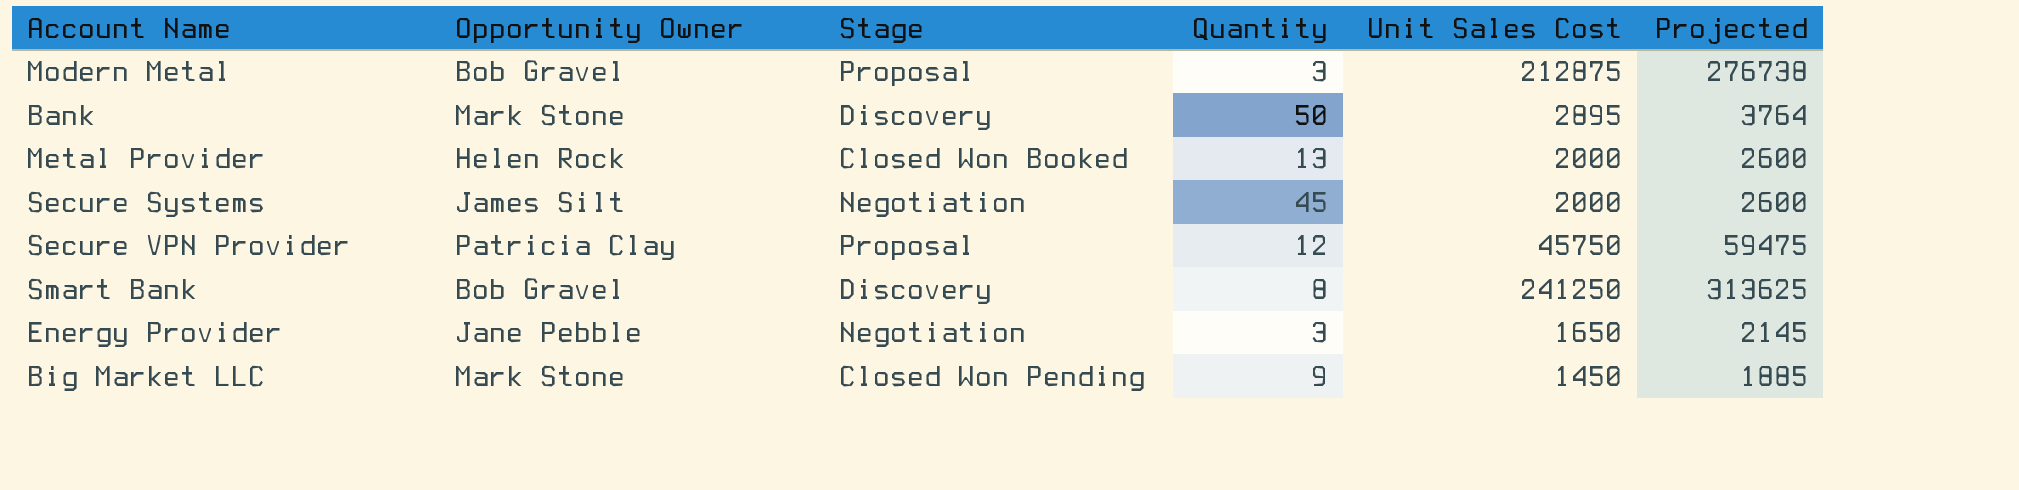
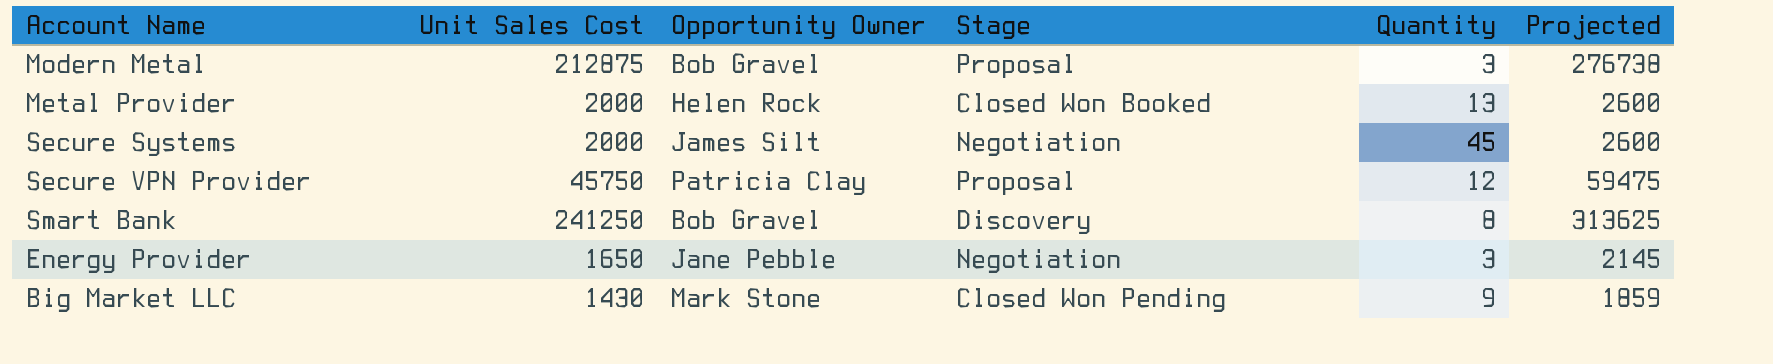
column Unit Sales Cost | position: 5 -> 2
row Bank: Mark Stone | Discovery | 50 | 2895 | 3764 -> none
Big Market LLC | Unit Sales Cost: 1450 -> 1430
Big Market LLC | Projected: 1885 -> 1859

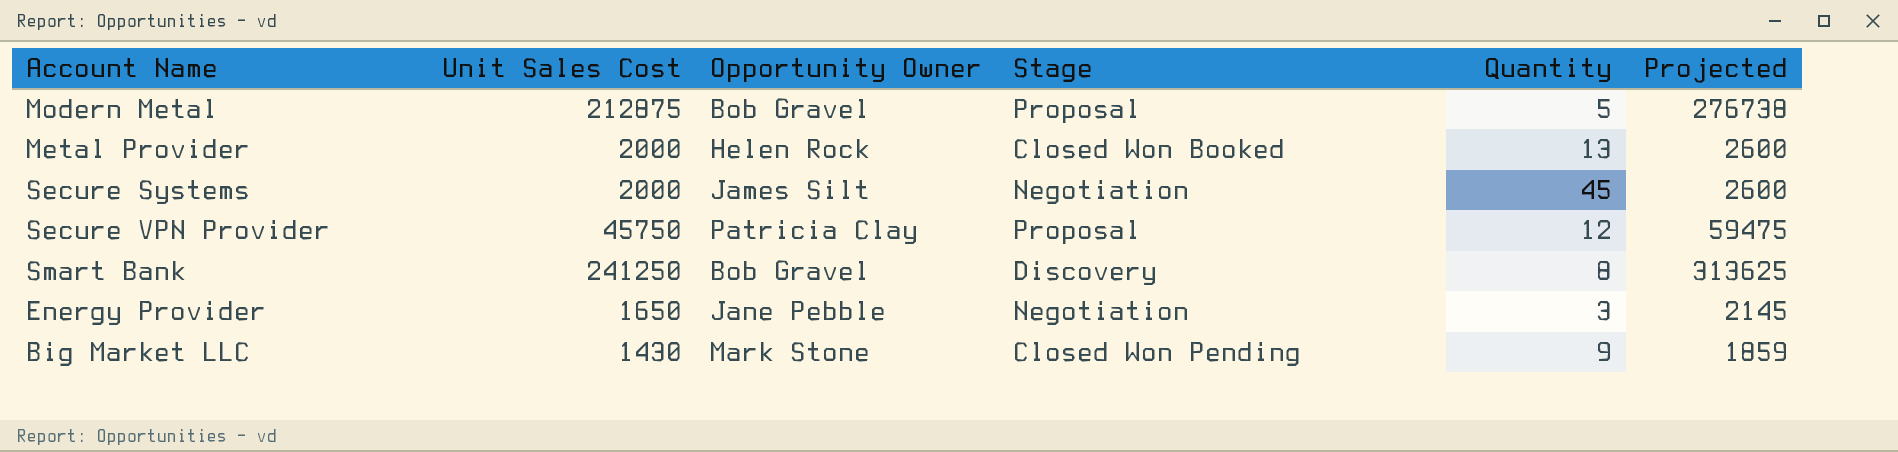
Modern Metal | Quantity: 3 -> 5

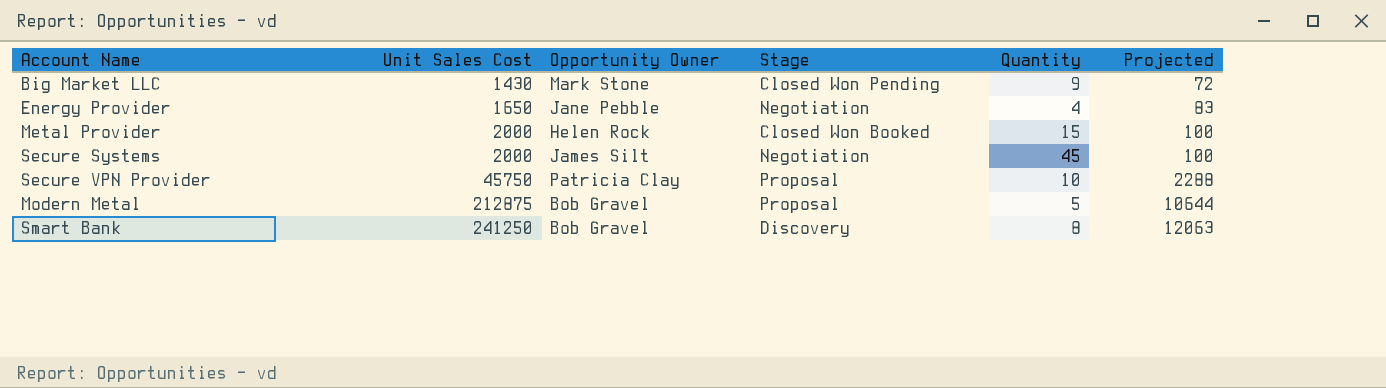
row order: none -> Unit Sales Cost ascending
column Projected | formula: [Unit Sales Cost] * 1.3 -> [Unit Sales Cost] * 0.05
Energy Provider | Quantity: 3 -> 4
Metal Provider | Quantity: 13 -> 15
Secure VPN Provider | Quantity: 12 -> 10

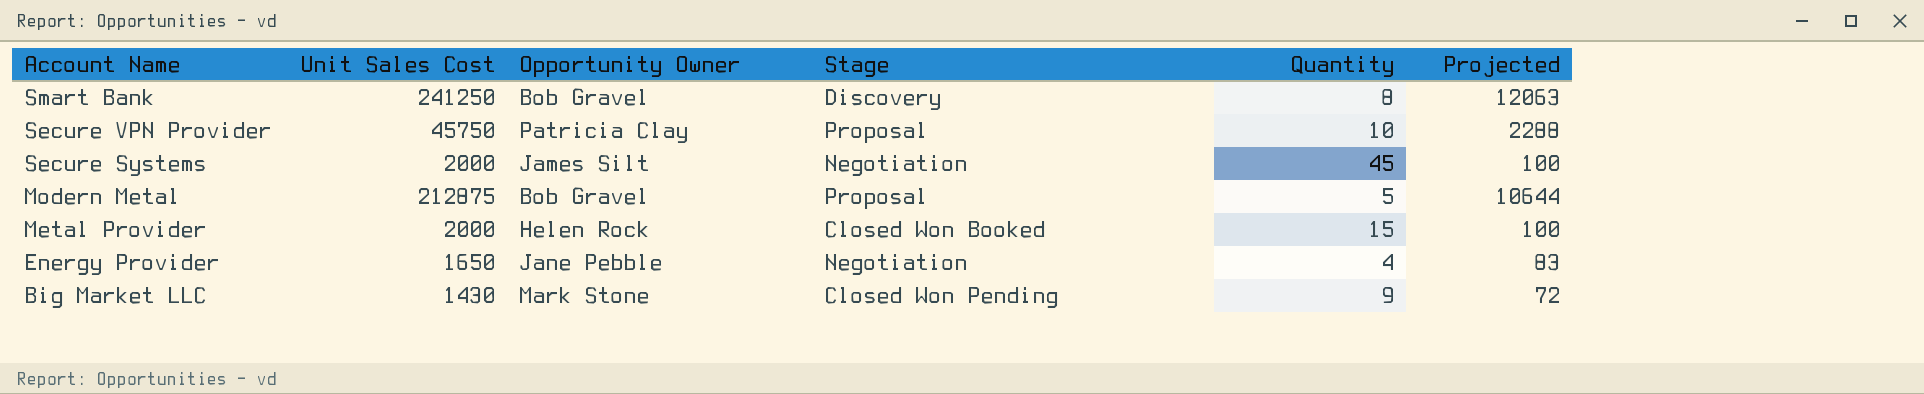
row order: Unit Sales Cost ascending -> Account Name descending

